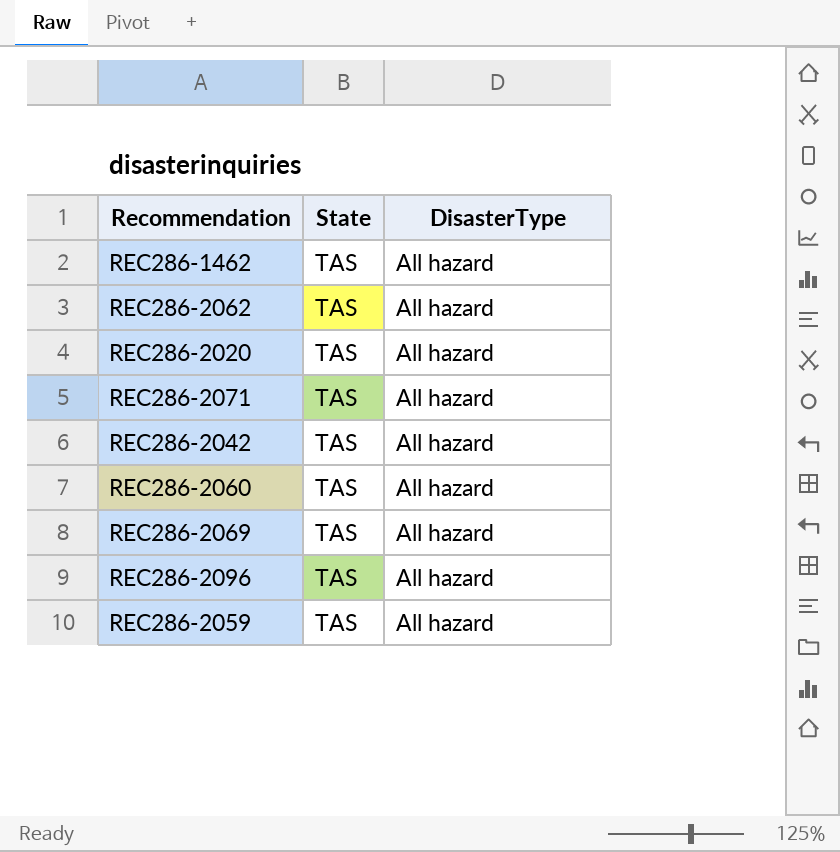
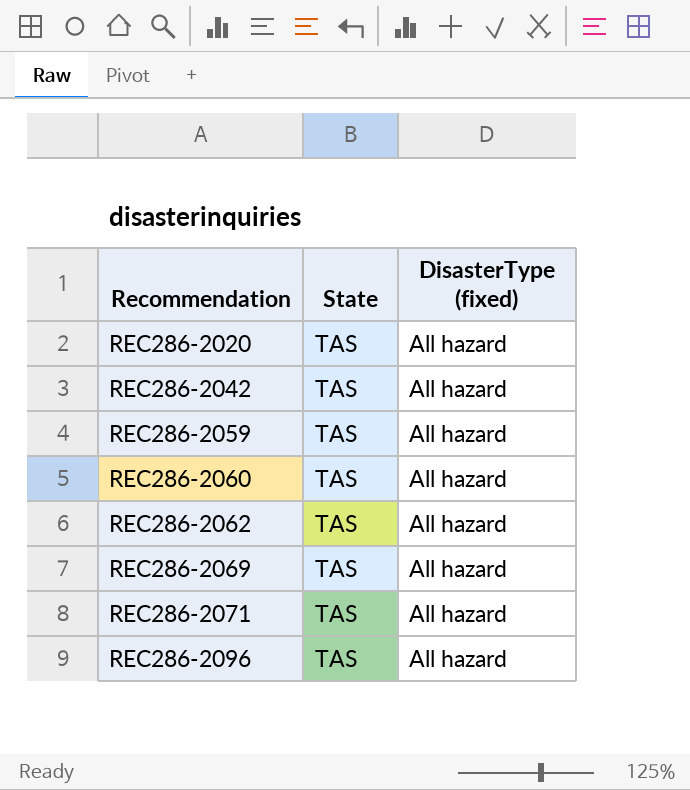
row order: none -> Recommendation ascending
column name: DisasterType -> DisasterType (fixed)
row REC286-1462: TAS | All hazard -> none

